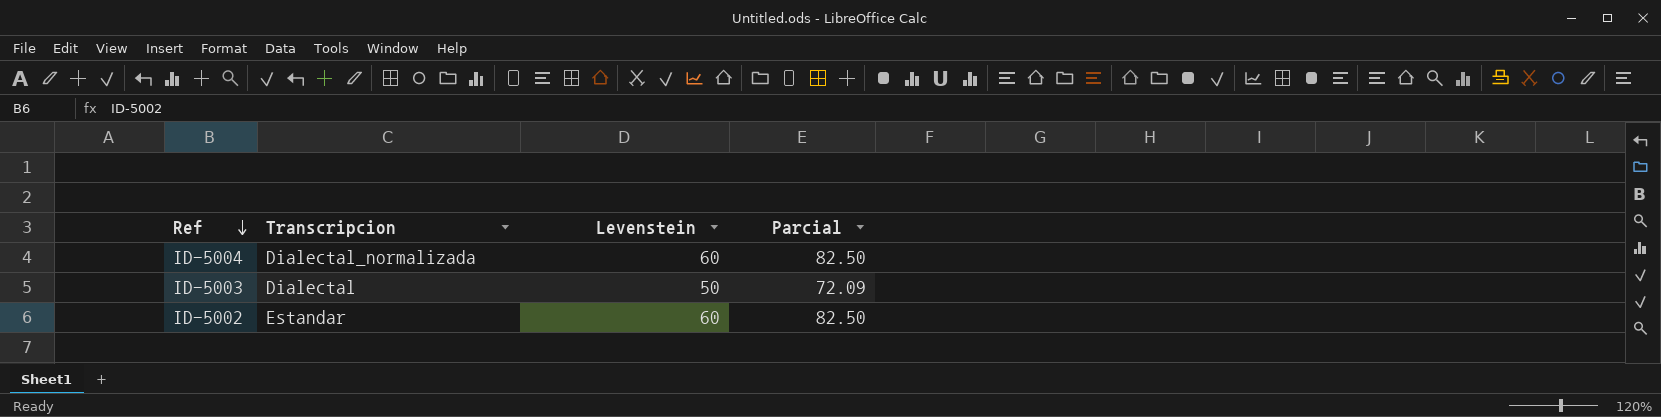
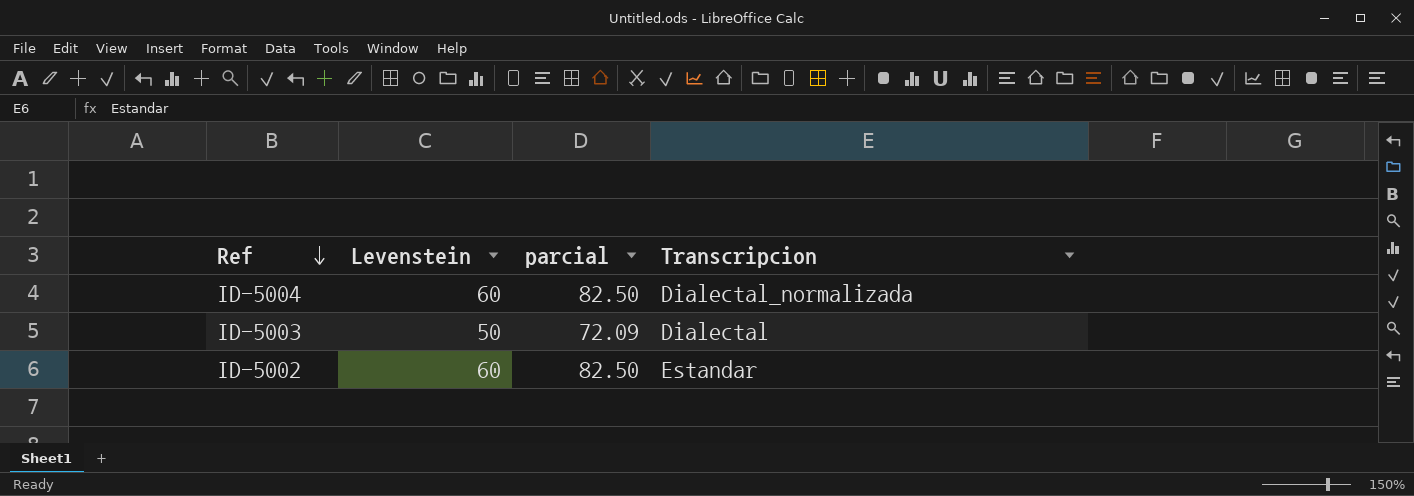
column name: Parcial -> parcial
column Transcripcion | position: 2 -> 4

